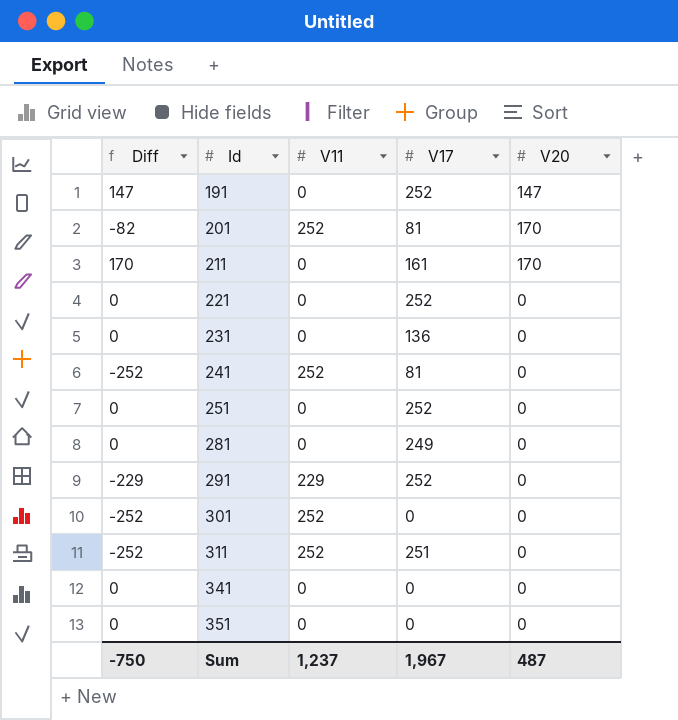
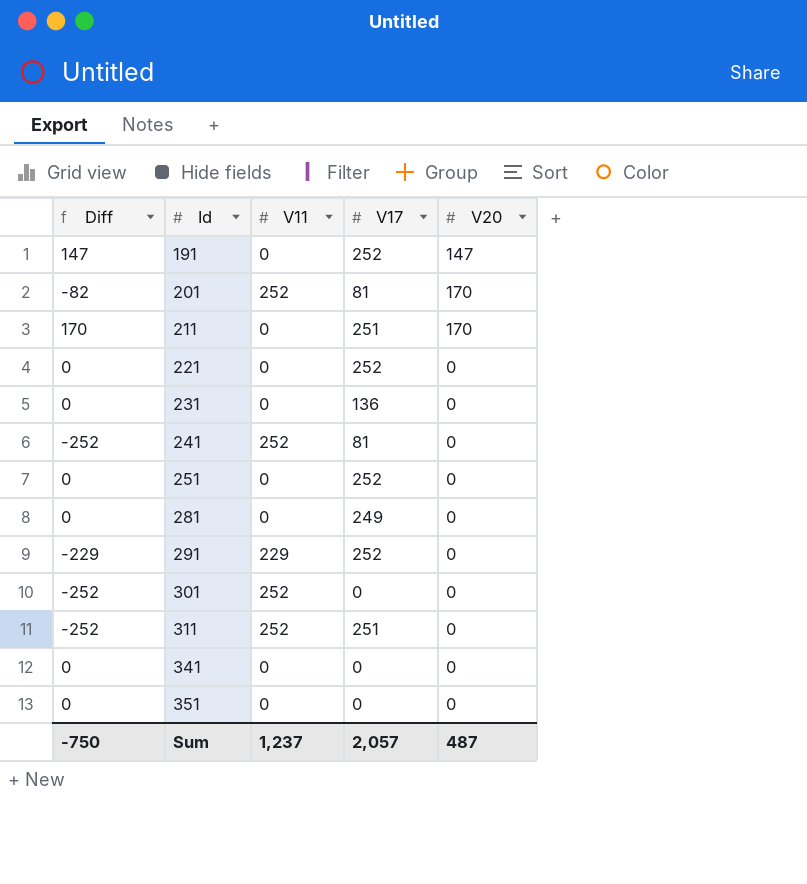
211 | V17: 161 -> 251
Sum | V17: 1,967 -> 2,057

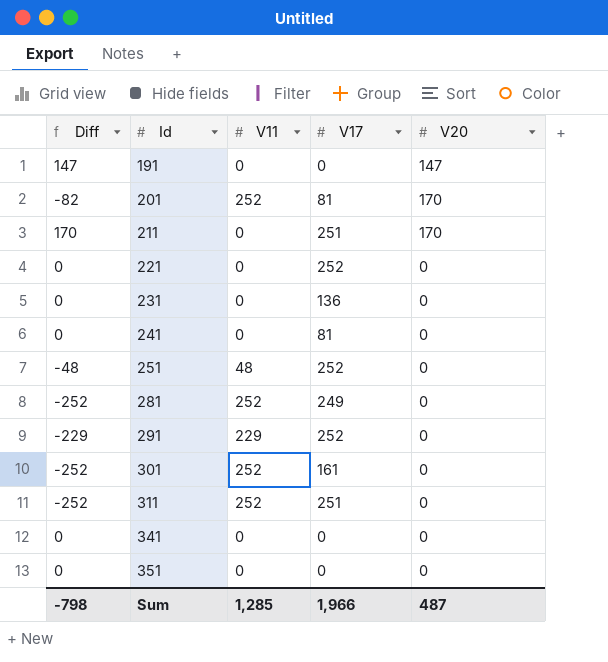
191 | V17: 252 -> 0
241 | Diff: -252 -> 0
241 | V11: 252 -> 0
251 | Diff: 0 -> -48
251 | V11: 0 -> 48
281 | Diff: 0 -> -252
281 | V11: 0 -> 252
301 | V17: 0 -> 161
Sum | Diff: -750 -> -798
Sum | V11: 1,237 -> 1,285
Sum | V17: 2,057 -> 1,966

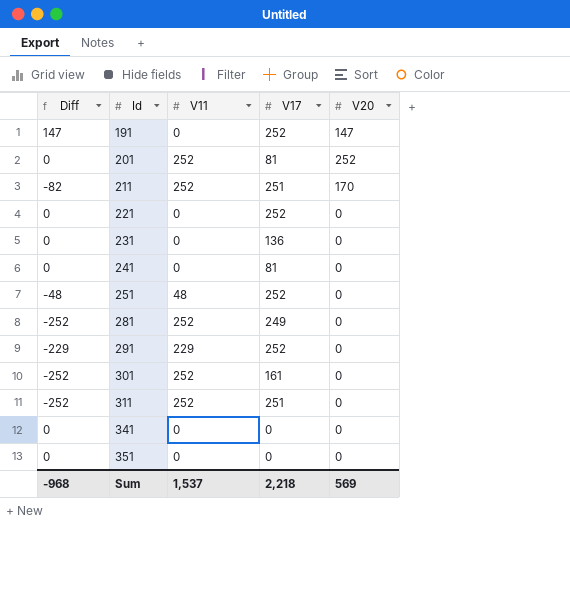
191 | V17: 0 -> 252
201 | Diff: -82 -> 0
201 | V20: 170 -> 252
211 | Diff: 170 -> -82
211 | V11: 0 -> 252
Sum | Diff: -798 -> -968
Sum | V11: 1,285 -> 1,537
Sum | V17: 1,966 -> 2,218
Sum | V20: 487 -> 569

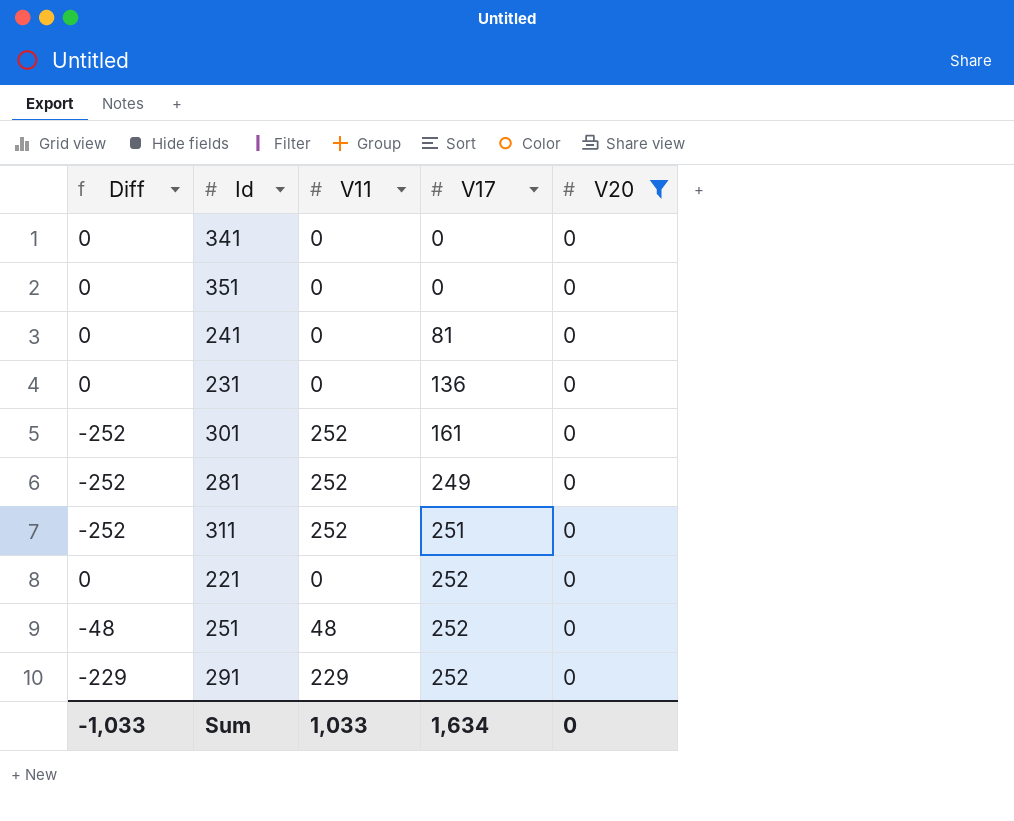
filter: none -> V20 = 0
row order: Id ascending -> V17 ascending
Sum | Diff: -968 -> -1,033
Sum | V11: 1,537 -> 1,033
Sum | V17: 2,218 -> 1,634
Sum | V20: 569 -> 0

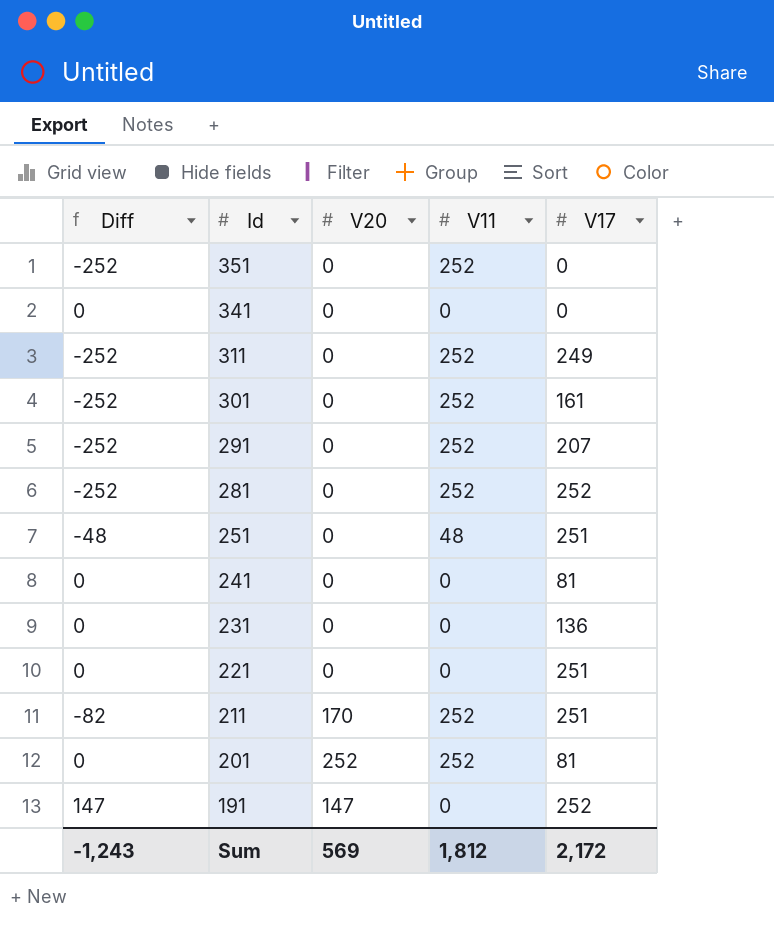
filter: V20 = 0 -> none
row order: V17 ascending -> Id descending
column V20 | position: 5 -> 3
351 | Diff: 0 -> -252
351 | V11: 0 -> 252
311 | V17: 251 -> 249
291 | Diff: -229 -> -252
291 | V11: 229 -> 252
291 | V17: 252 -> 207
281 | V17: 249 -> 252
251 | V17: 252 -> 251
221 | V17: 252 -> 251
Sum | Diff: -1,033 -> -1,243
Sum | V20: 0 -> 569
Sum | V11: 1,033 -> 1,812
Sum | V17: 1,634 -> 2,172

